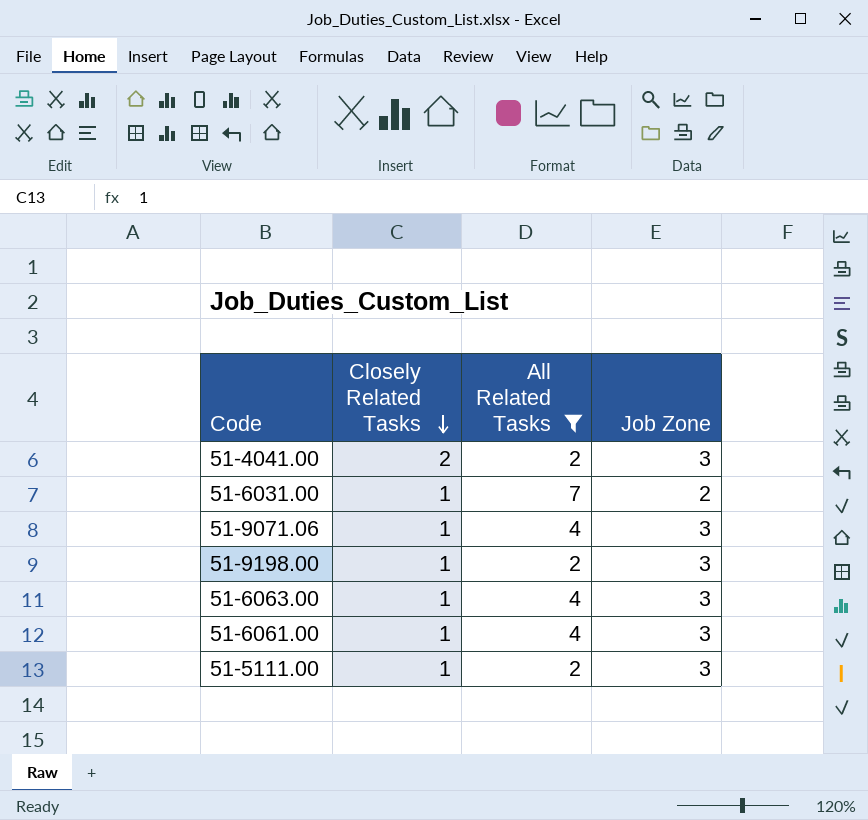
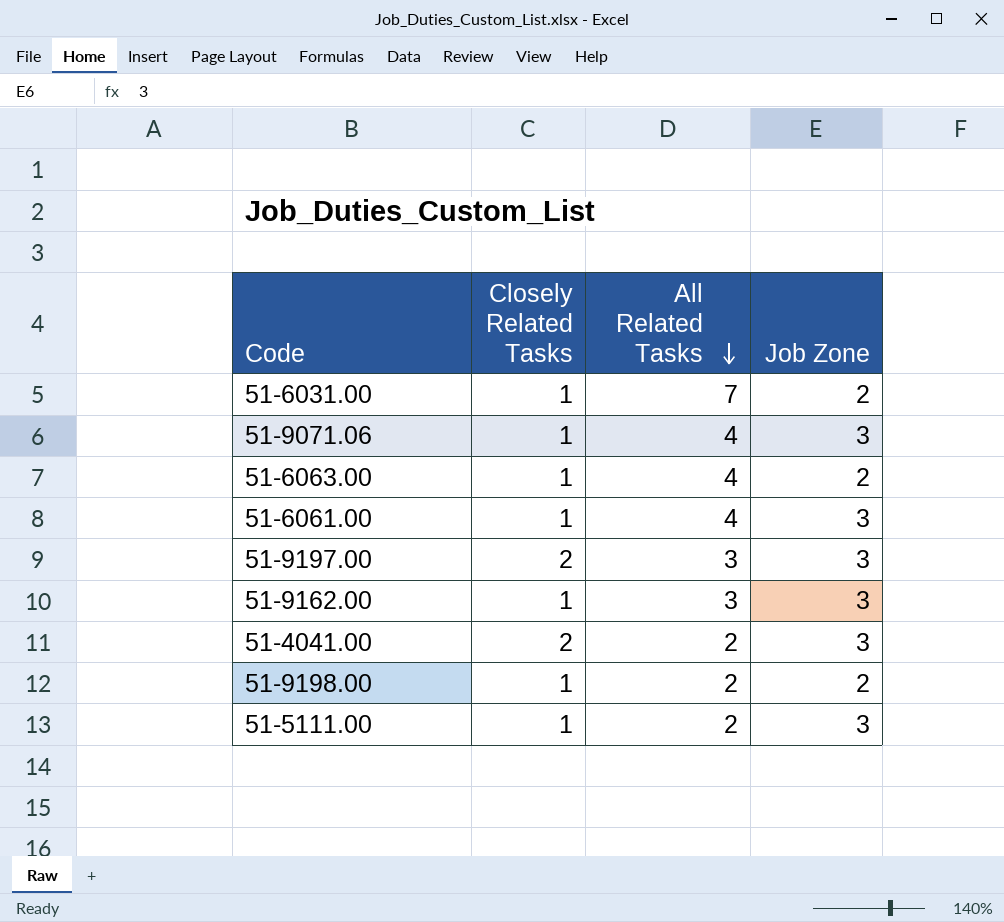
filter: All Related Tasks != 3 -> none
row order: Closely Related Tasks descending -> All Related Tasks descending
51-6063.00 | Job Zone: 3 -> 2
51-9198.00 | Job Zone: 3 -> 2

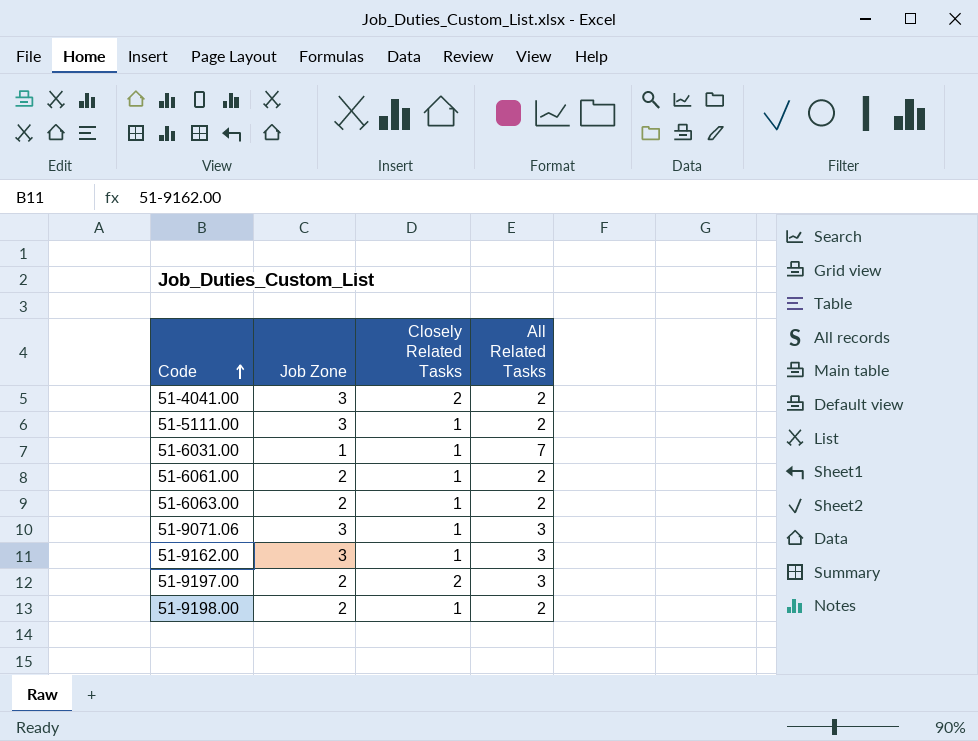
row order: All Related Tasks descending -> Code ascending
column Job Zone | position: 4 -> 2
51-6031.00 | Job Zone: 2 -> 1
51-6061.00 | Job Zone: 3 -> 2
51-6061.00 | All Related Tasks: 4 -> 2
51-6063.00 | All Related Tasks: 4 -> 2
51-9071.06 | All Related Tasks: 4 -> 3
51-9197.00 | Job Zone: 3 -> 2

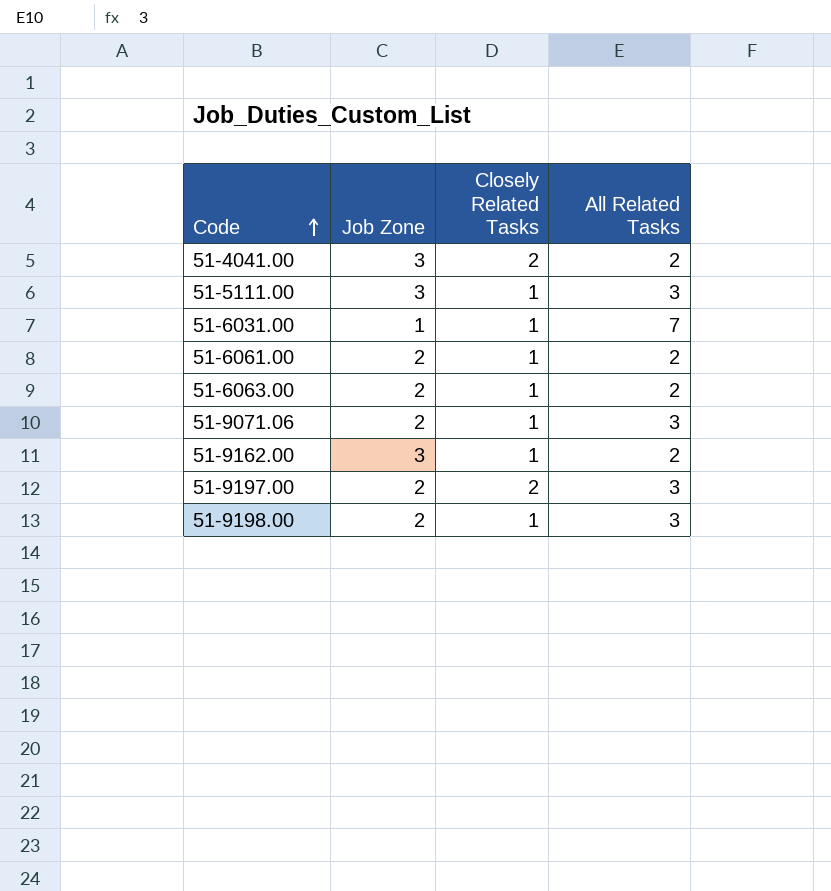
51-5111.00 | All Related Tasks: 2 -> 3
51-9071.06 | Job Zone: 3 -> 2
51-9162.00 | All Related Tasks: 3 -> 2
51-9198.00 | All Related Tasks: 2 -> 3

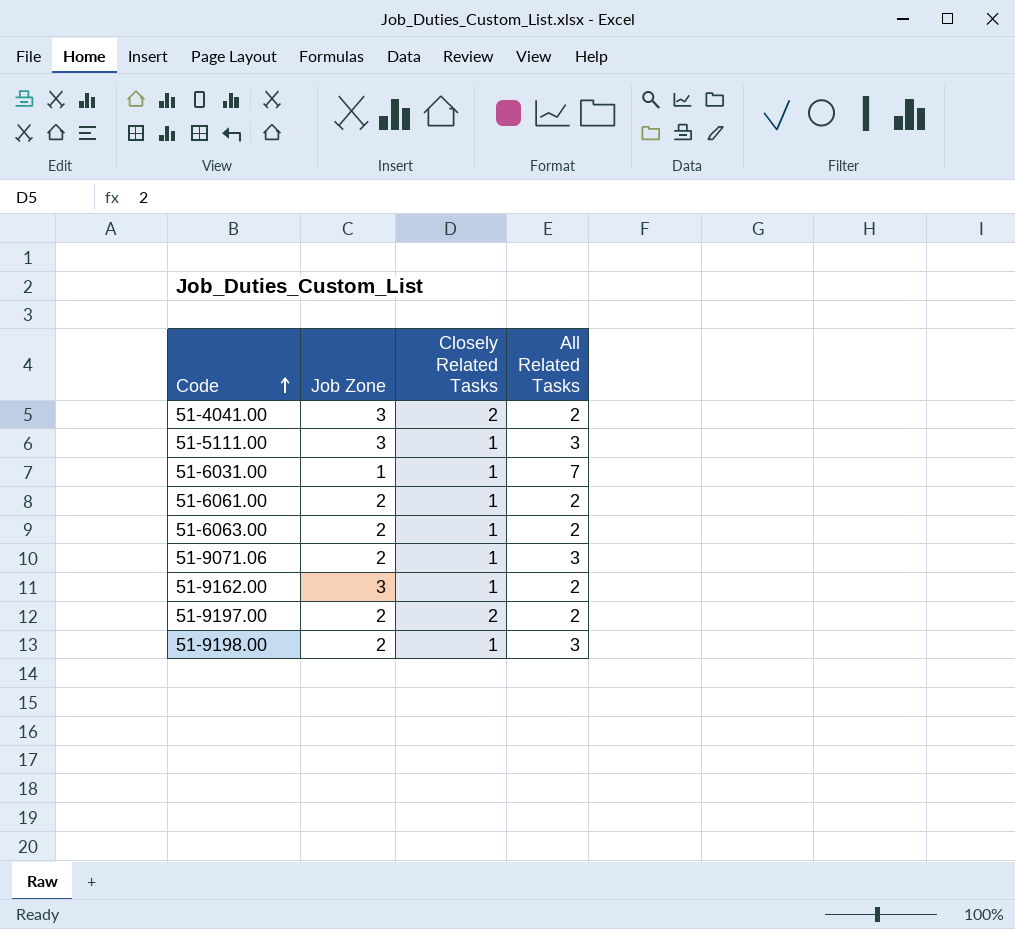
51-9197.00 | All Related Tasks: 3 -> 2

